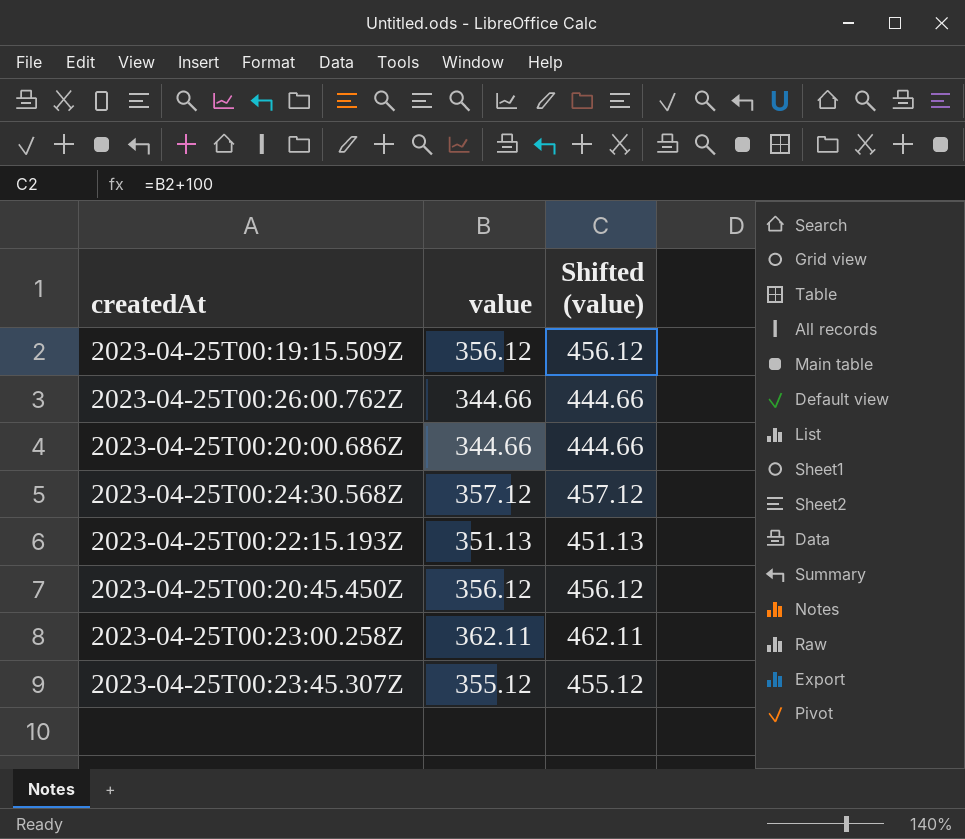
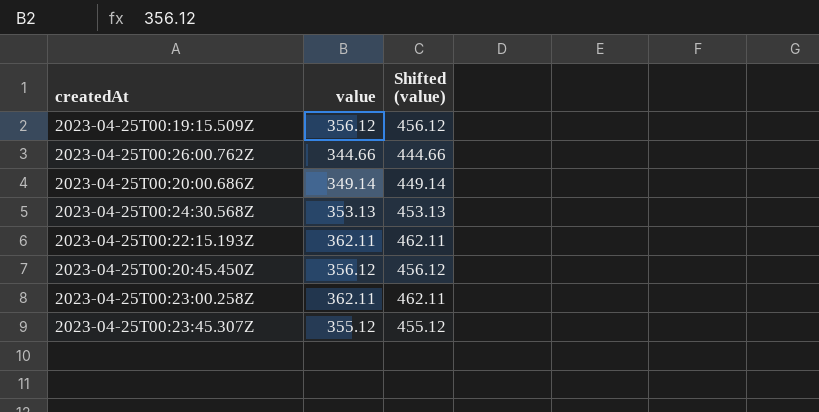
2023-04-25T00:20:00.686Z | value: 344.66 -> 349.14
2023-04-25T00:20:00.686Z | Shifted (value): 444.66 -> 449.14
2023-04-25T00:24:30.568Z | value: 357.12 -> 353.13
2023-04-25T00:24:30.568Z | Shifted (value): 457.12 -> 453.13
2023-04-25T00:22:15.193Z | value: 351.13 -> 362.11
2023-04-25T00:22:15.193Z | Shifted (value): 451.13 -> 462.11

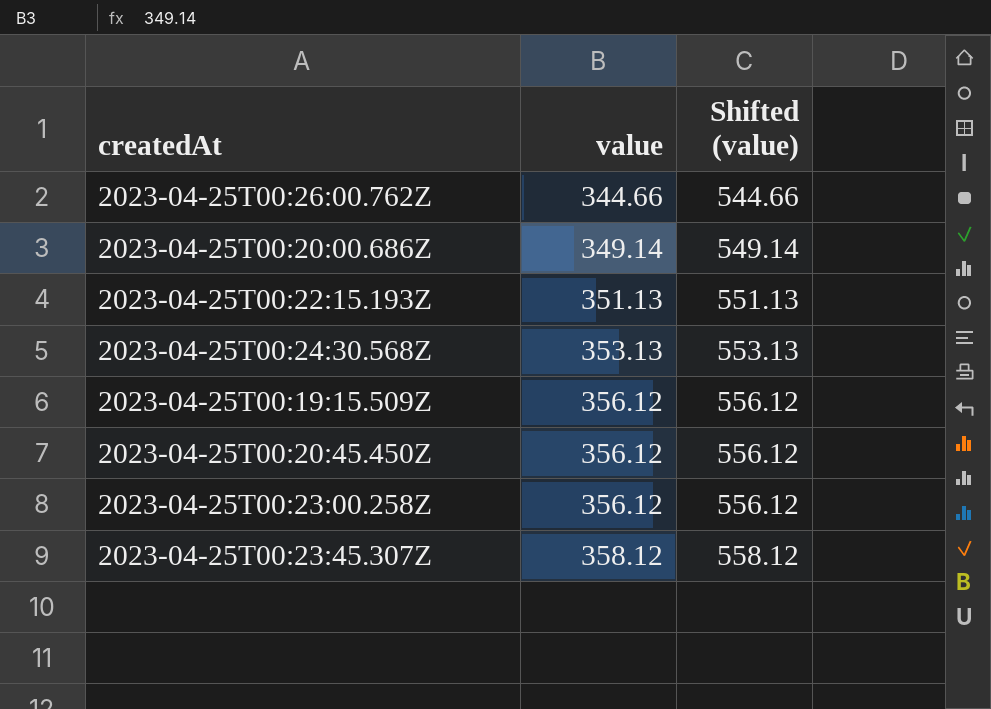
row order: none -> value ascending
column Shifted (value) | formula: [value] + 100 -> [value] + 200
2023-04-25T00:22:15.193Z | value: 362.11 -> 351.13
2023-04-25T00:23:00.258Z | value: 362.11 -> 356.12
2023-04-25T00:23:45.307Z | value: 355.12 -> 358.12

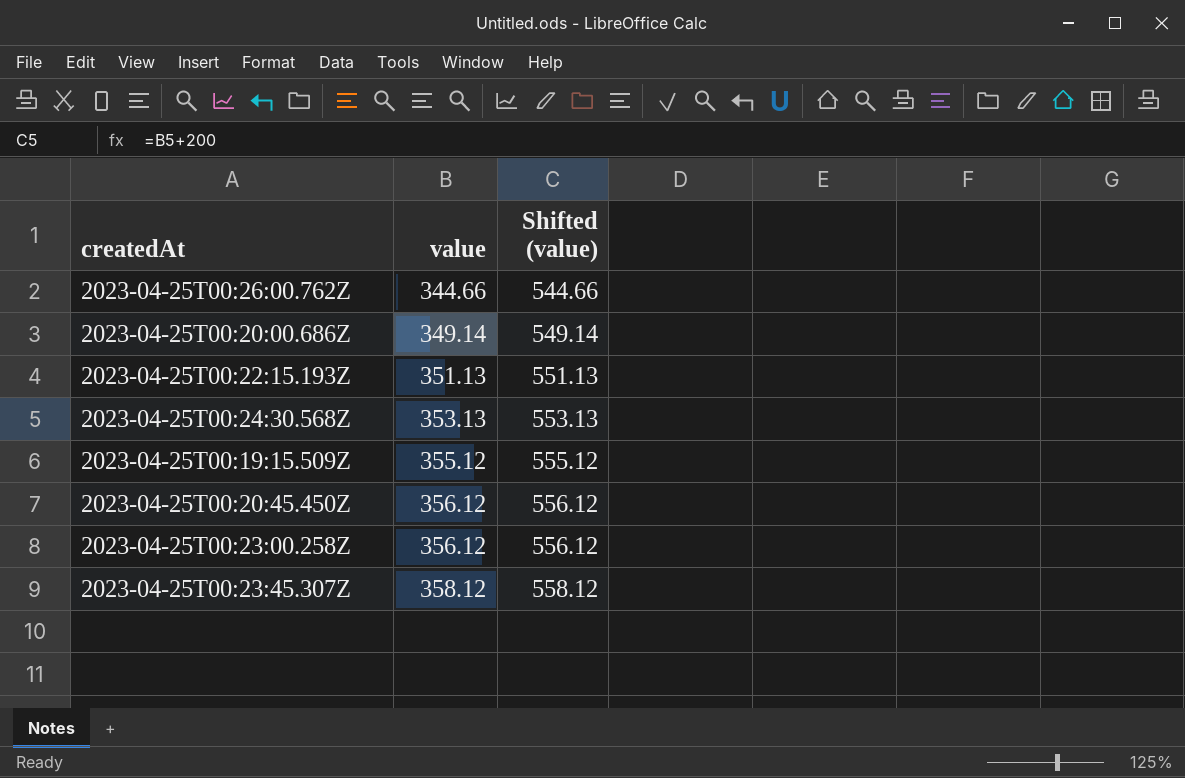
2023-04-25T00:19:15.509Z | value: 356.12 -> 355.12
2023-04-25T00:19:15.509Z | Shifted (value): 556.12 -> 555.12

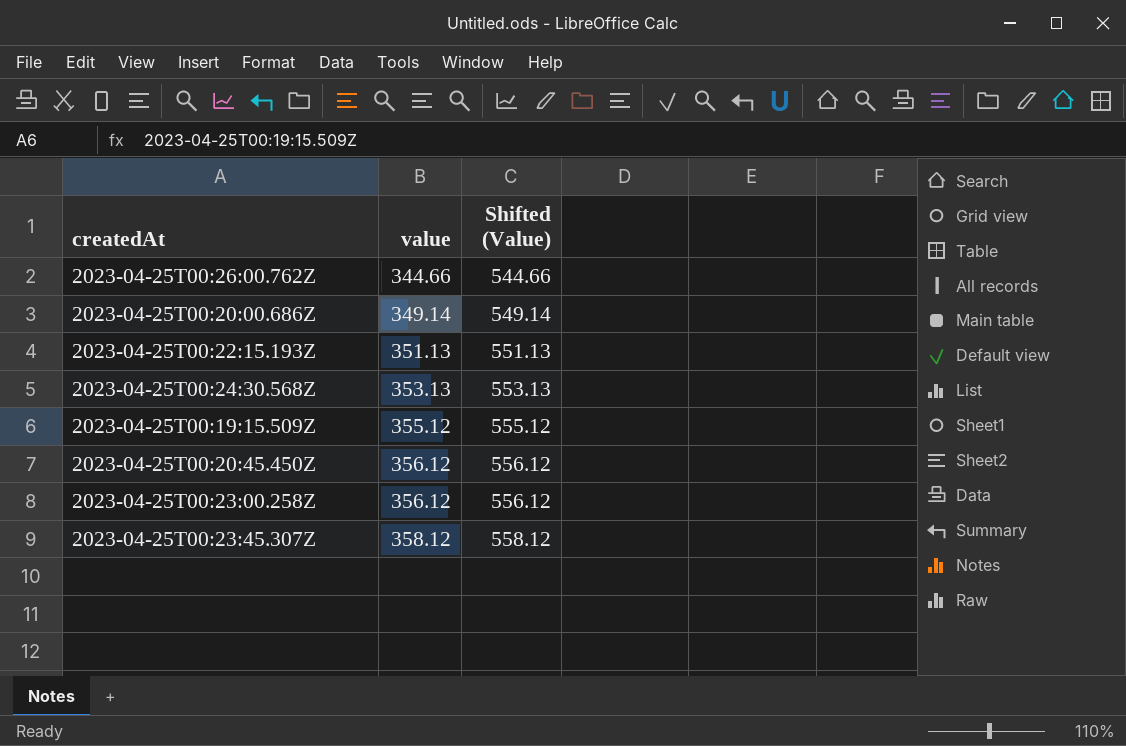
column name: Shifted (value) -> Shifted (Value)

